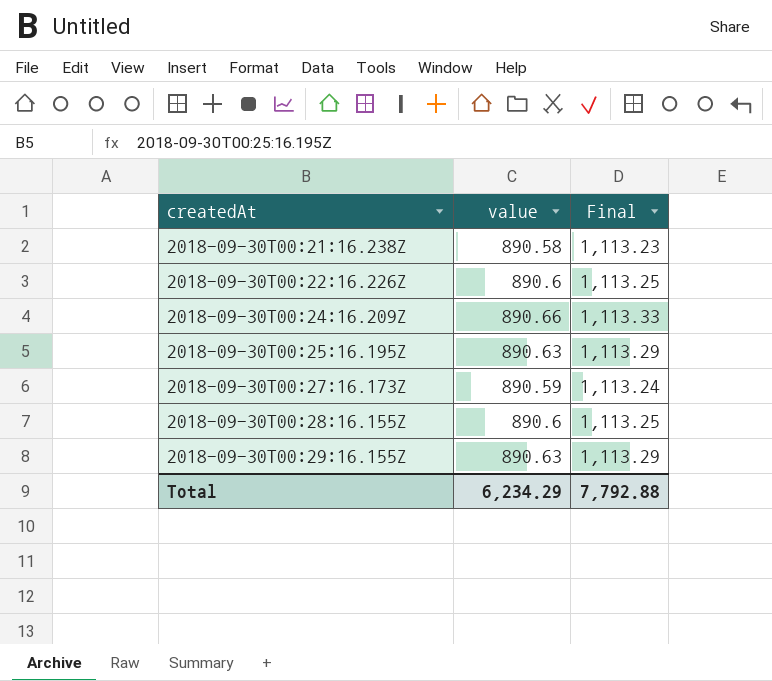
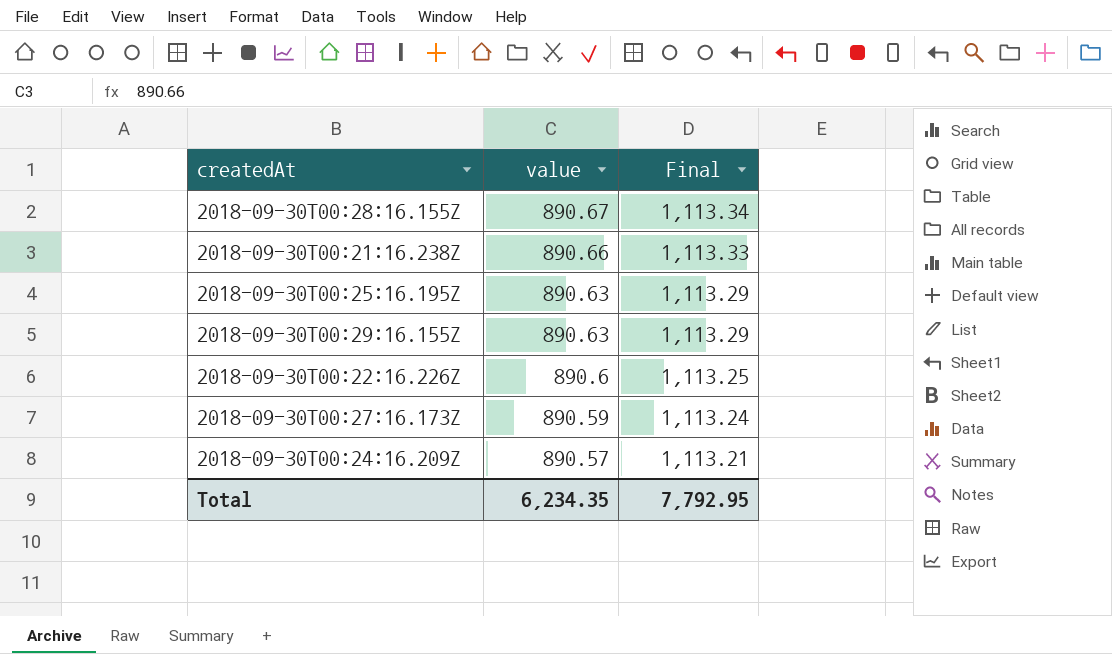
row order: createdAt ascending -> value descending
2018-09-30T00:28:16.155Z | value: 890.6 -> 890.67
2018-09-30T00:28:16.155Z | Final: 1,113.25 -> 1,113.34
2018-09-30T00:21:16.238Z | value: 890.58 -> 890.66
2018-09-30T00:21:16.238Z | Final: 1,113.23 -> 1,113.33
2018-09-30T00:24:16.209Z | value: 890.66 -> 890.57
2018-09-30T00:24:16.209Z | Final: 1,113.33 -> 1,113.21
Total | value: 6,234.29 -> 6,234.35
Total | Final: 7,792.88 -> 7,792.95

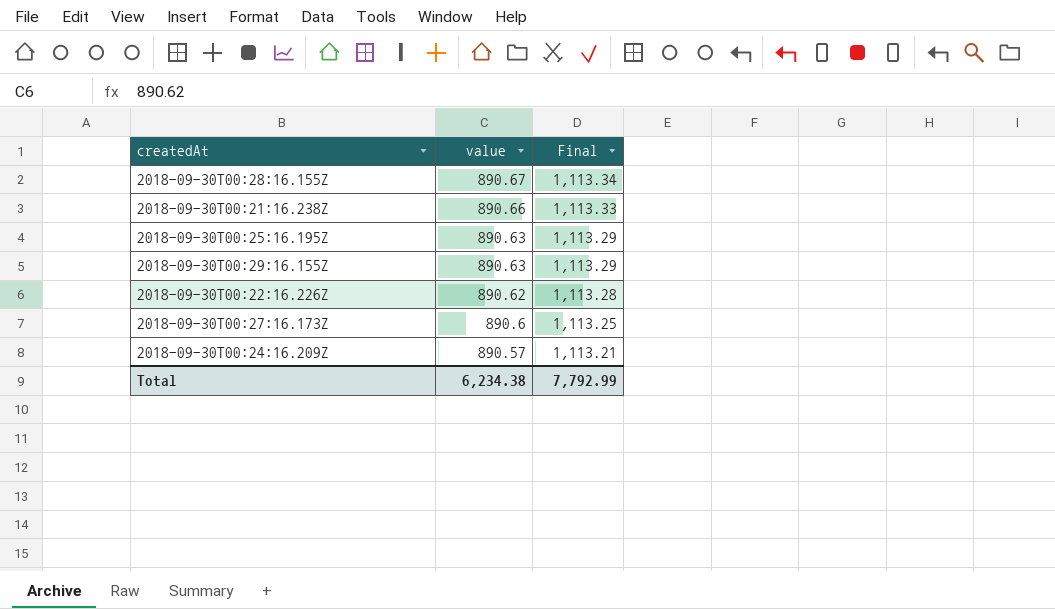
2018-09-30T00:22:16.226Z | value: 890.6 -> 890.62
2018-09-30T00:22:16.226Z | Final: 1,113.25 -> 1,113.28
2018-09-30T00:27:16.173Z | value: 890.59 -> 890.6
2018-09-30T00:27:16.173Z | Final: 1,113.24 -> 1,113.25
Total | value: 6,234.35 -> 6,234.38
Total | Final: 7,792.95 -> 7,792.99

